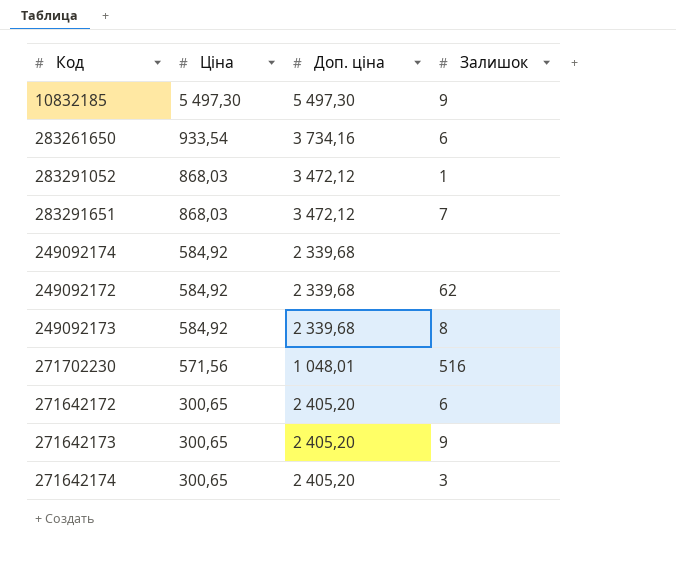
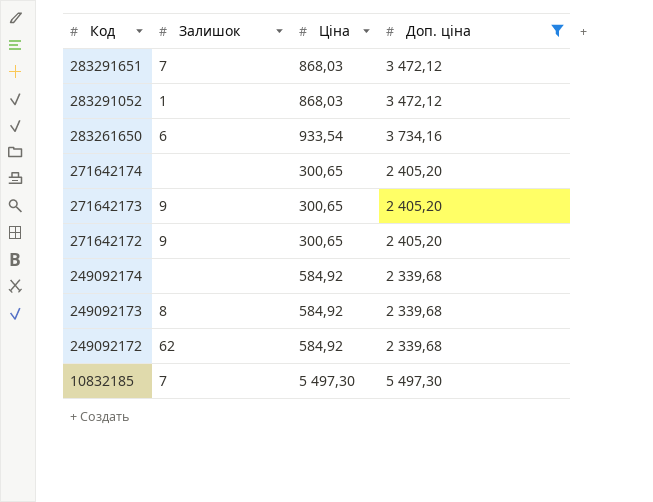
filter: none -> Доп. ціна != 1 048,01
row order: Ціна descending -> Код descending
column Залишок | position: 4 -> 2
271642174 | Залишок: 3 -> none
271642172 | Залишок: 6 -> 9
10832185 | Залишок: 9 -> 7

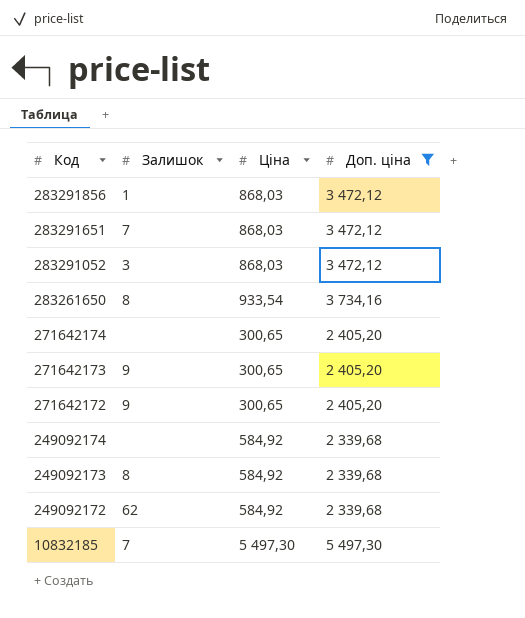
row 283291856: none -> 1 | 868,03 | 3 472,12
283291052 | Залишок: 1 -> 3
283261650 | Залишок: 6 -> 8

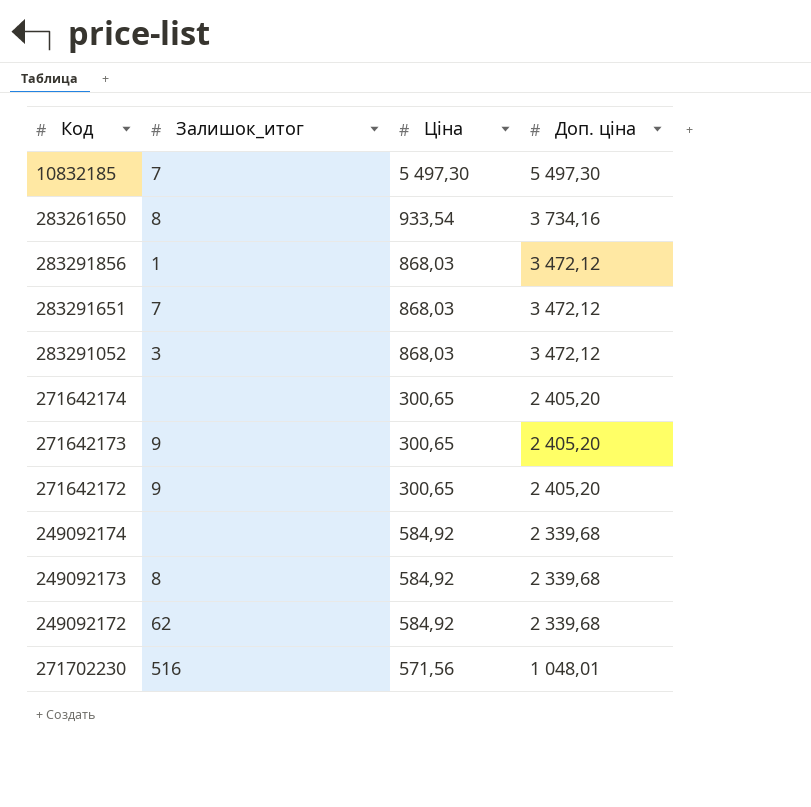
filter: Доп. ціна != 1 048,01 -> none
row order: Код descending -> Доп. ціна descending
column name: Залишок -> Залишок_итог

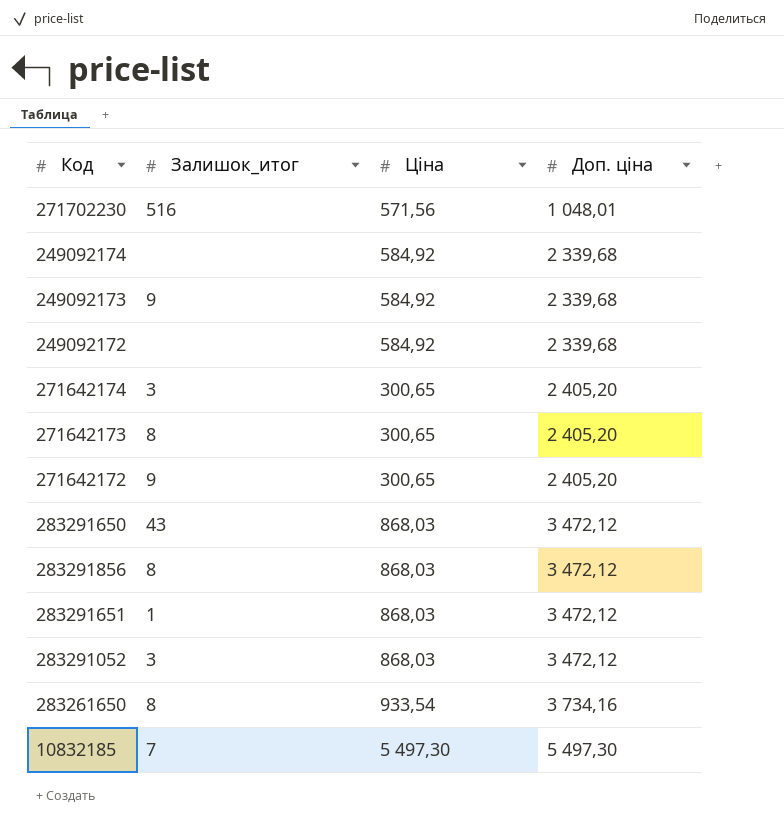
row order: Доп. ціна descending -> Доп. ціна ascending
249092173 | Залишок_итог: 8 -> 9
249092172 | Залишок_итог: 62 -> none
271642174 | Залишок_итог: none -> 3
271642173 | Залишок_итог: 9 -> 8
row 283291650: none -> 43 | 868,03 | 3 472,12
283291856 | Залишок_итог: 1 -> 8
283291651 | Залишок_итог: 7 -> 1

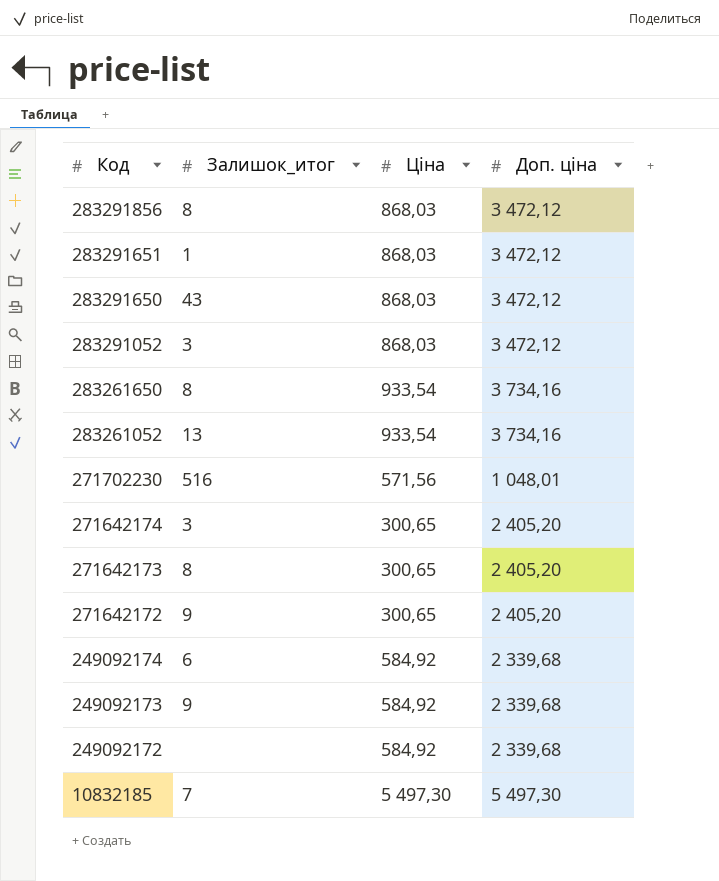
row order: Доп. ціна ascending -> Код descending
row 283261052: none -> 13 | 933,54 | 3 734,16
249092174 | Залишок_итог: none -> 6

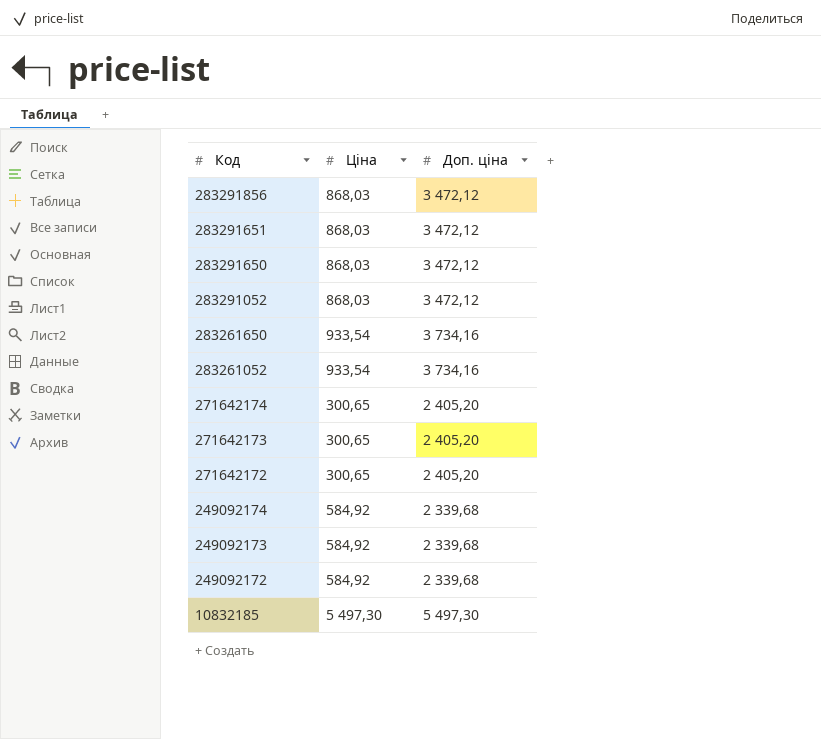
column Залишок_итог | position: 2 -> none
row 271702230: 516 | 571,56 | 1 048,01 -> none

